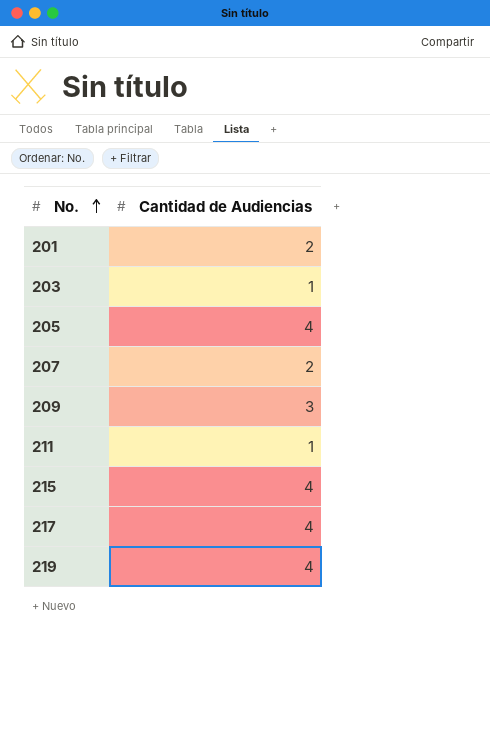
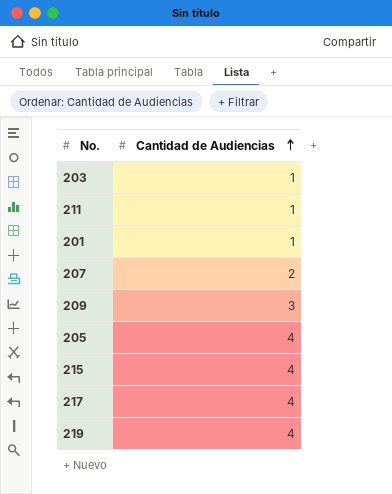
row order: No. ascending -> Cantidad de Audiencias ascending
201 | Cantidad de Audiencias: 2 -> 1

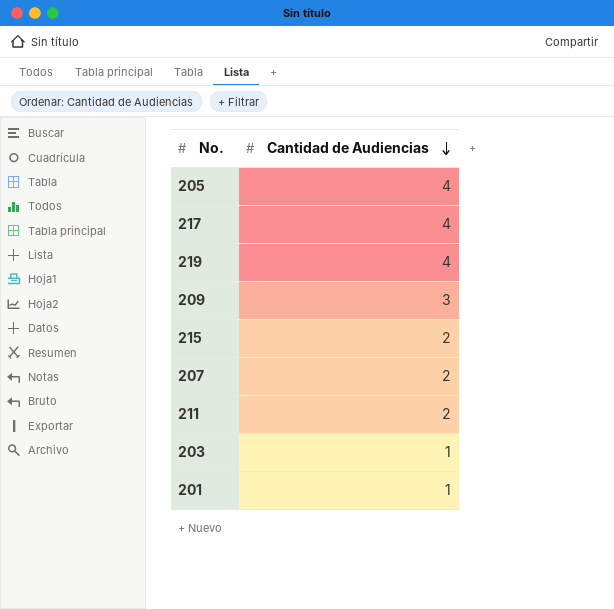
row order: Cantidad de Audiencias ascending -> Cantidad de Audiencias descending
215 | Cantidad de Audiencias: 4 -> 2
211 | Cantidad de Audiencias: 1 -> 2

